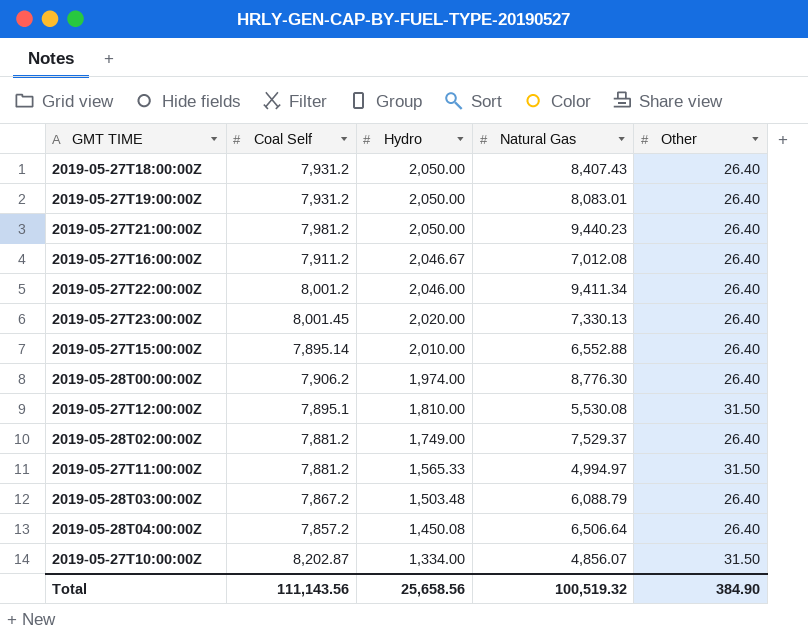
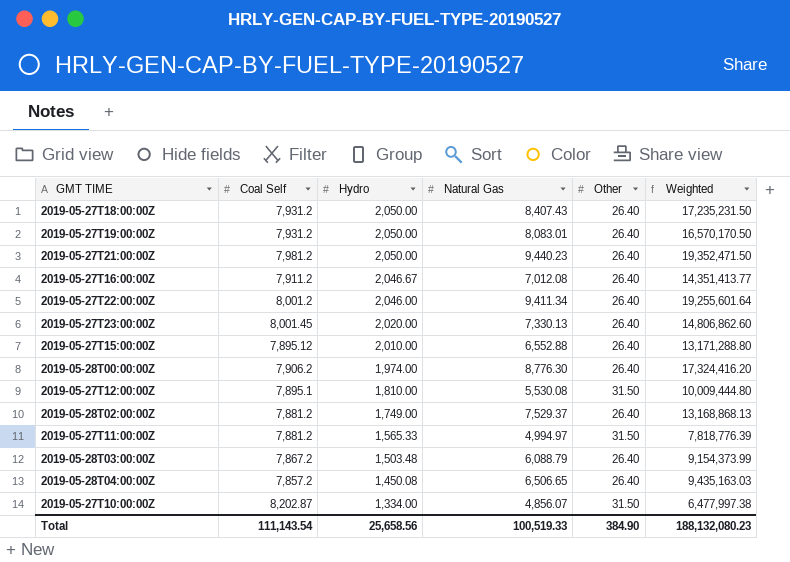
column Weighted | formula: none -> [Hydro] * [Natural Gas]
2019-05-27T15:00:00Z | Coal Self: 7,895.14 -> 7,895.12
2019-05-28T04:00:00Z | Natural Gas: 6,506.64 -> 6,506.65
Total | Coal Self: 111,143.56 -> 111,143.54
Total | Natural Gas: 100,519.32 -> 100,519.33

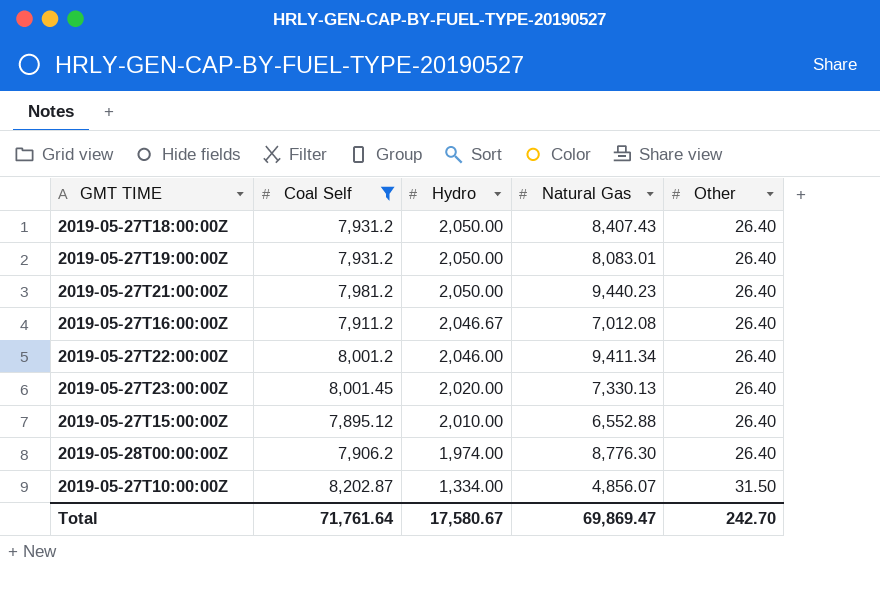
filter: none -> Coal Self >= 7,895.12
column Weighted | formula: [Hydro] * [Natural Gas] -> none
Total | Coal Self: 111,143.54 -> 71,761.64
Total | Hydro: 25,658.56 -> 17,580.67
Total | Natural Gas: 100,519.33 -> 69,869.47
Total | Other: 384.90 -> 242.70

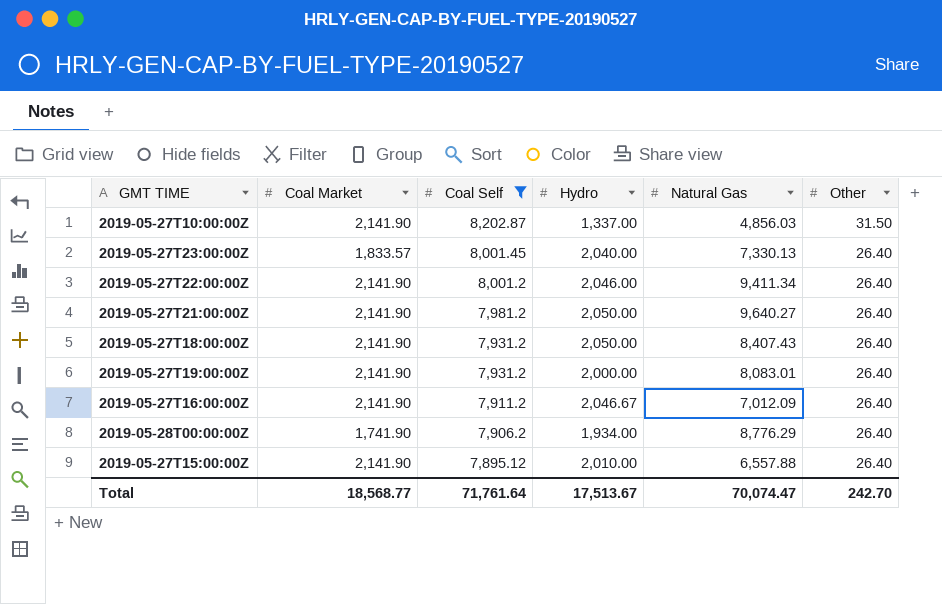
row order: Hydro descending -> Coal Self descending
column Coal Market | position: none -> 2
2019-05-27T10:00:00Z | Hydro: 1,334.00 -> 1,337.00
2019-05-27T10:00:00Z | Natural Gas: 4,856.07 -> 4,856.03
2019-05-27T23:00:00Z | Hydro: 2,020.00 -> 2,040.00
2019-05-27T21:00:00Z | Natural Gas: 9,440.23 -> 9,640.27
2019-05-27T19:00:00Z | Hydro: 2,050.00 -> 2,000.00
2019-05-27T16:00:00Z | Natural Gas: 7,012.08 -> 7,012.09
2019-05-28T00:00:00Z | Hydro: 1,974.00 -> 1,934.00
2019-05-28T00:00:00Z | Natural Gas: 8,776.30 -> 8,776.29
2019-05-27T15:00:00Z | Natural Gas: 6,552.88 -> 6,557.88
Total | Hydro: 17,580.67 -> 17,513.67
Total | Natural Gas: 69,869.47 -> 70,074.47

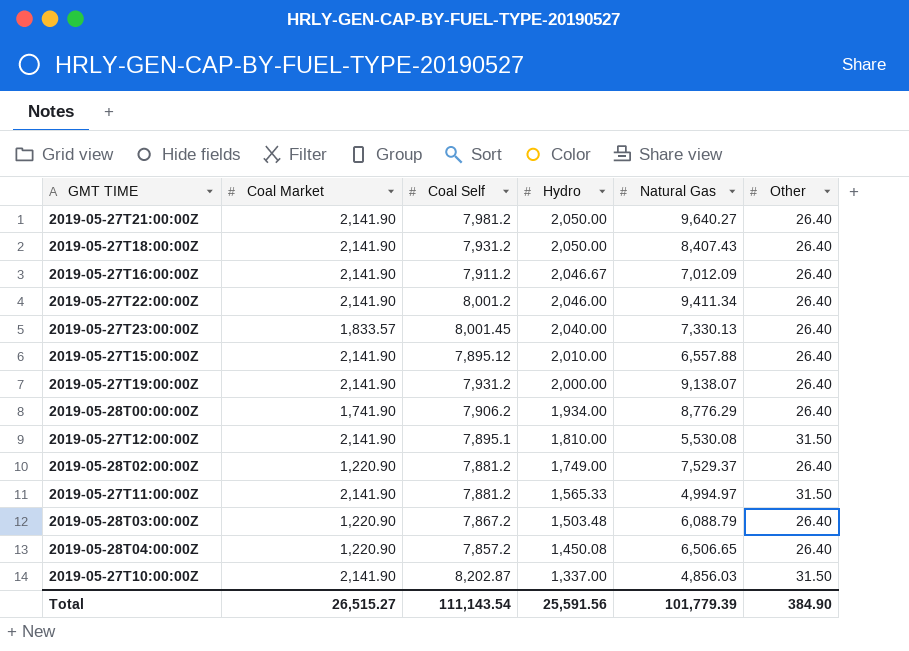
filter: Coal Self >= 7,895.12 -> none
row order: Coal Self descending -> Hydro descending
2019-05-27T19:00:00Z | Natural Gas: 8,083.01 -> 9,138.07
Total | Coal Market: 18,568.77 -> 26,515.27
Total | Coal Self: 71,761.64 -> 111,143.54
Total | Hydro: 17,513.67 -> 25,591.56
Total | Natural Gas: 70,074.47 -> 101,779.39
Total | Other: 242.70 -> 384.90

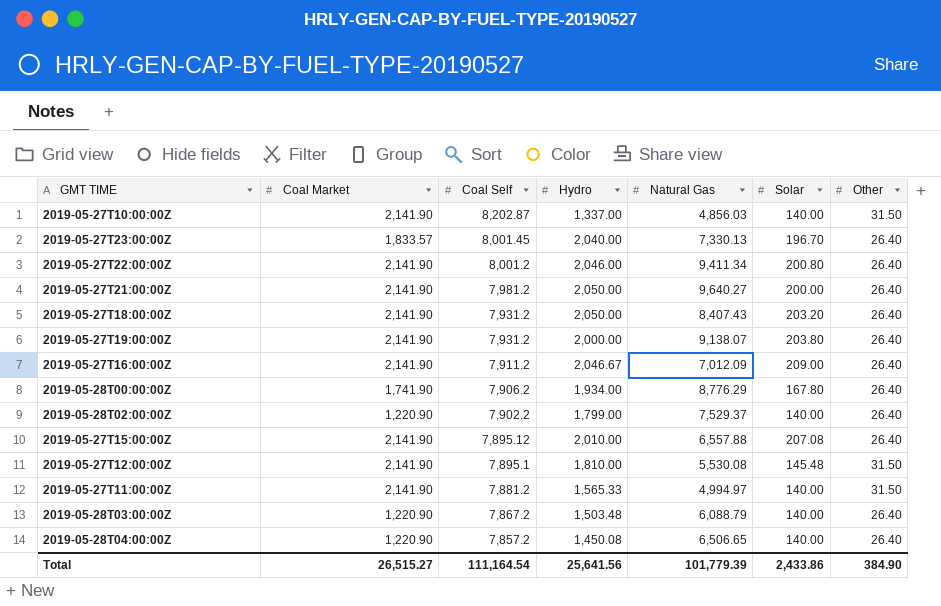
row order: Hydro descending -> Coal Self descending
column Solar | position: none -> 6
2019-05-28T02:00:00Z | Coal Self: 7,881.2 -> 7,902.2
2019-05-28T02:00:00Z | Hydro: 1,749.00 -> 1,799.00
Total | Coal Self: 111,143.54 -> 111,164.54
Total | Hydro: 25,591.56 -> 25,641.56

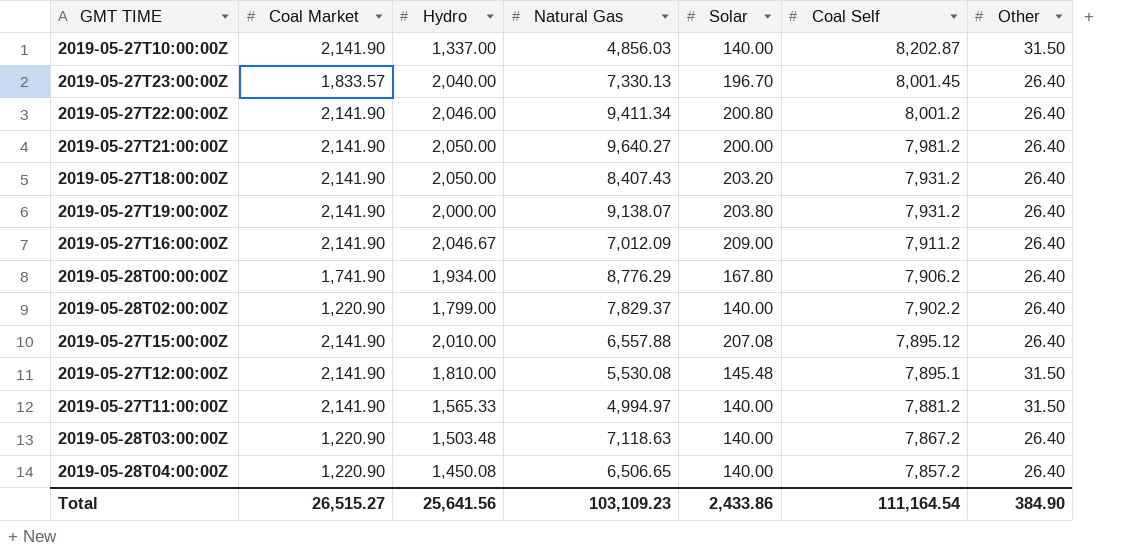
column Coal Self | position: 3 -> 6
2019-05-28T02:00:00Z | Natural Gas: 7,529.37 -> 7,829.37
2019-05-28T03:00:00Z | Natural Gas: 6,088.79 -> 7,118.63
Total | Natural Gas: 101,779.39 -> 103,109.23

